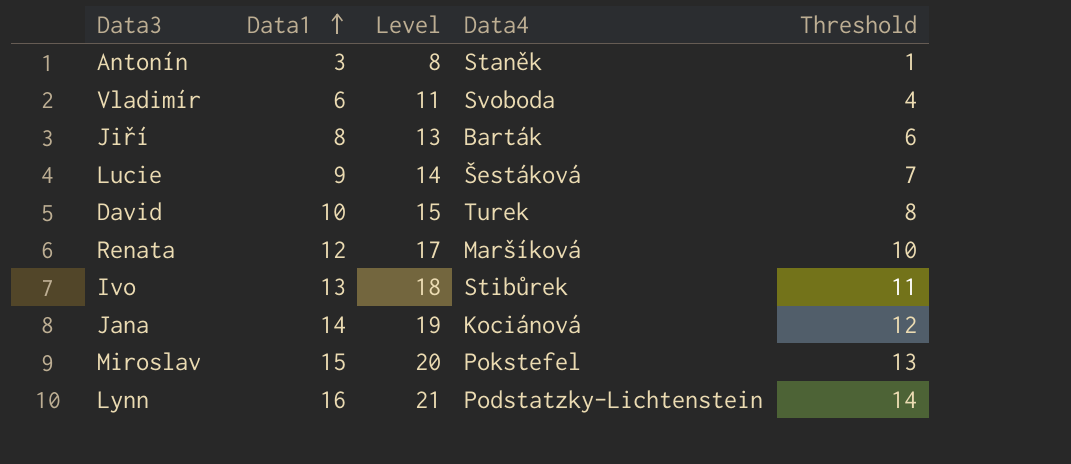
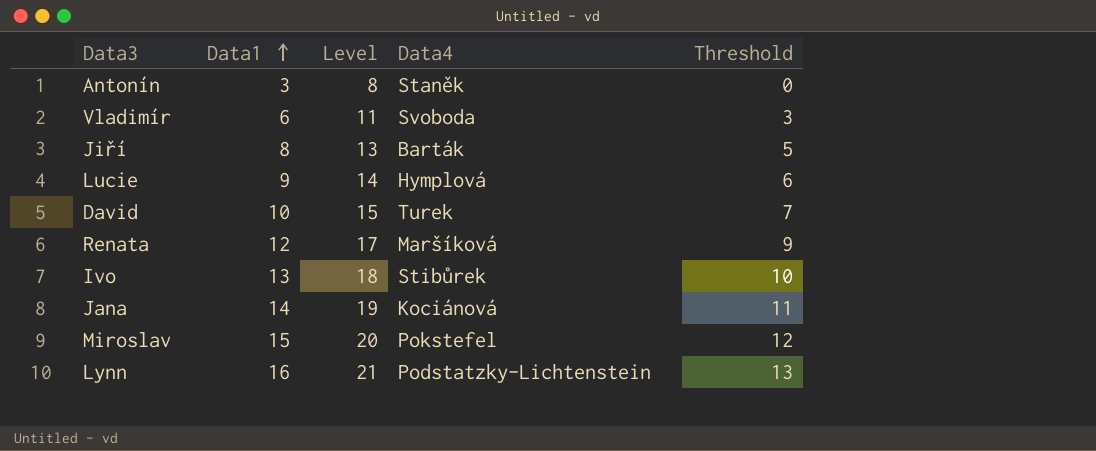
column Threshold | formula: [Data1] - 2 -> [Data1] - 3
Lucie | Data4: Šestáková -> Hymplová

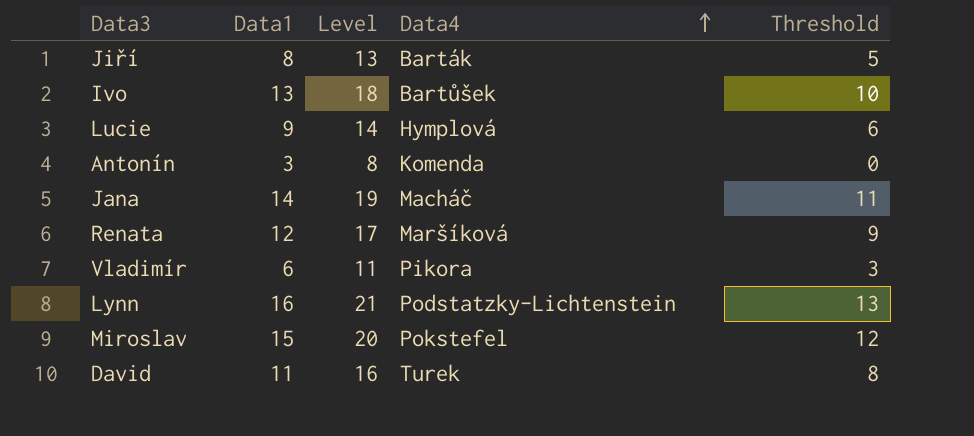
row order: Data1 ascending -> Data4 ascending
Ivo | Data4: Stibůrek -> Bartůšek
Antonín | Data4: Staněk -> Komenda
Jana | Data4: Kociánová -> Macháč
Vladimír | Data4: Svoboda -> Pikora
David | Data1: 10 -> 11
David | Level: 15 -> 16
David | Threshold: 7 -> 8

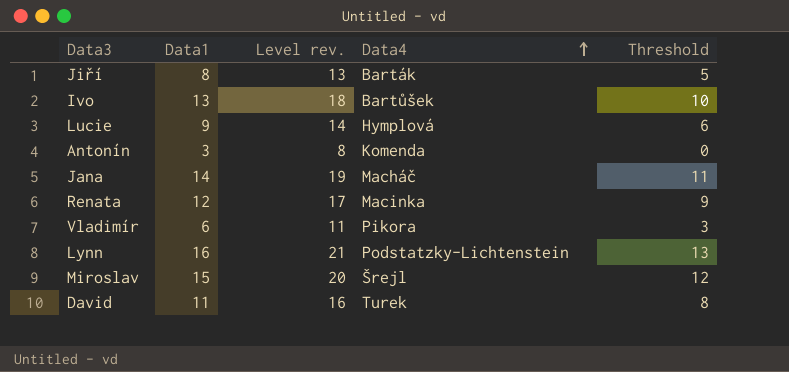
column name: Level -> Level rev.
Renata | Data4: Maršíková -> Macinka
Miroslav | Data4: Pokstefel -> Šrejl

